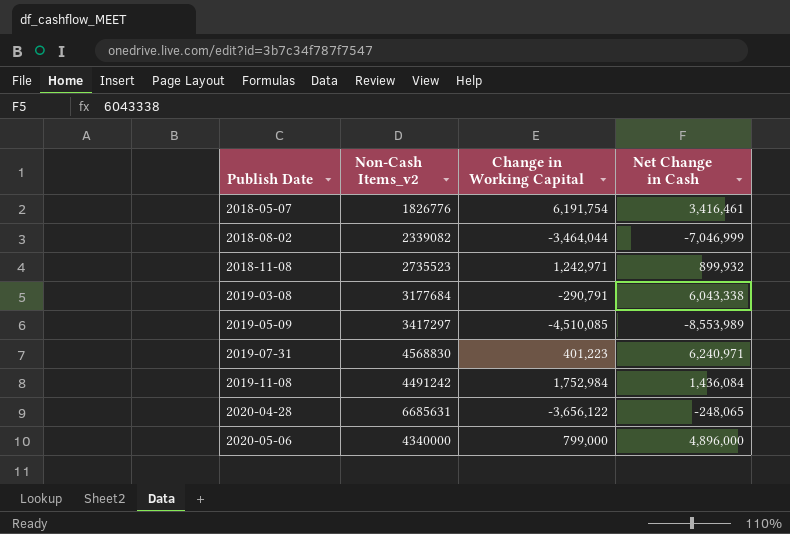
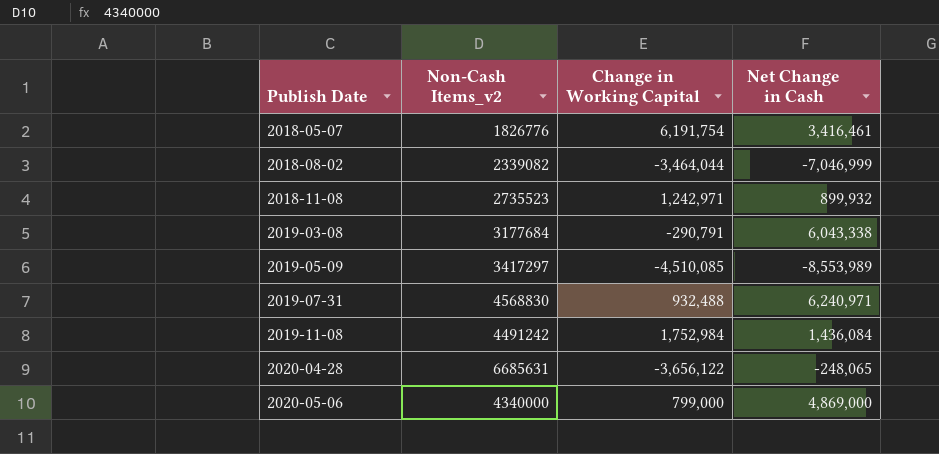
2019-07-31 | Change in Working Capital: 401,223 -> 932,488
2020-05-06 | Net Change in Cash: 4,896,000 -> 4,869,000

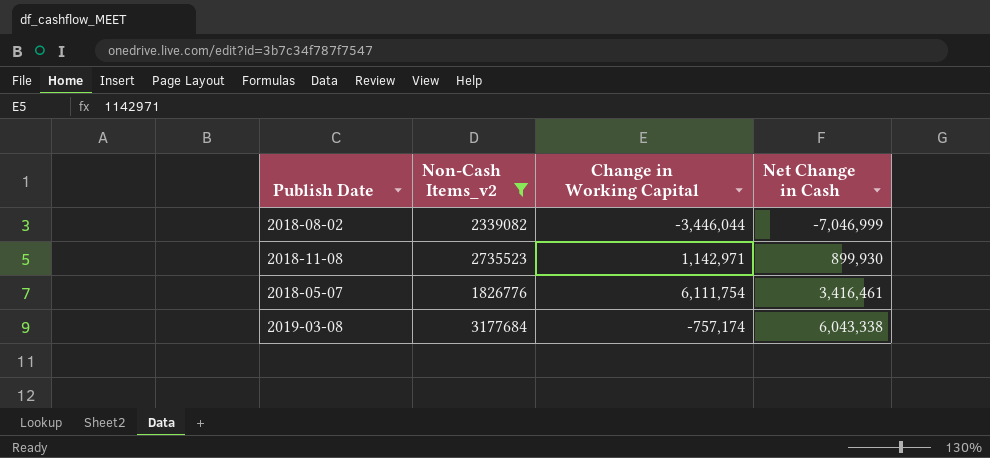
filter: none -> Non-Cash Items_v2 <= 3177684
row order: Publish Date ascending -> Net Change in Cash ascending
2018-08-02 | Change in Working Capital: -3,464,044 -> -3,446,044
2018-11-08 | Change in Working Capital: 1,242,971 -> 1,142,971
2018-11-08 | Net Change in Cash: 899,932 -> 899,930
2018-05-07 | Change in Working Capital: 6,191,754 -> 6,111,754
2019-03-08 | Change in Working Capital: -290,791 -> -757,174

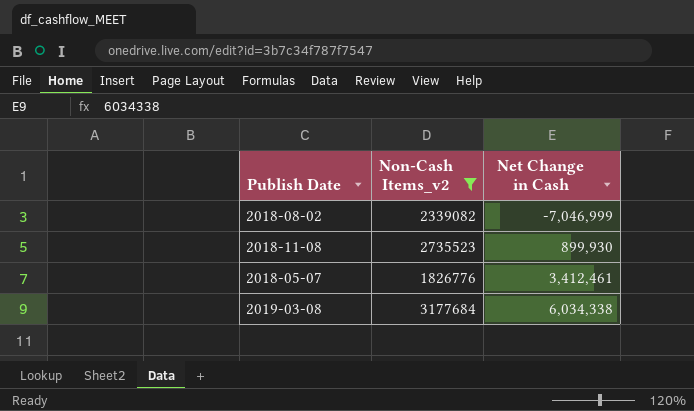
column Change in Working Capital | position: 3 -> none
2018-05-07 | Net Change in Cash: 3,416,461 -> 3,412,461
2019-03-08 | Net Change in Cash: 6,043,338 -> 6,034,338

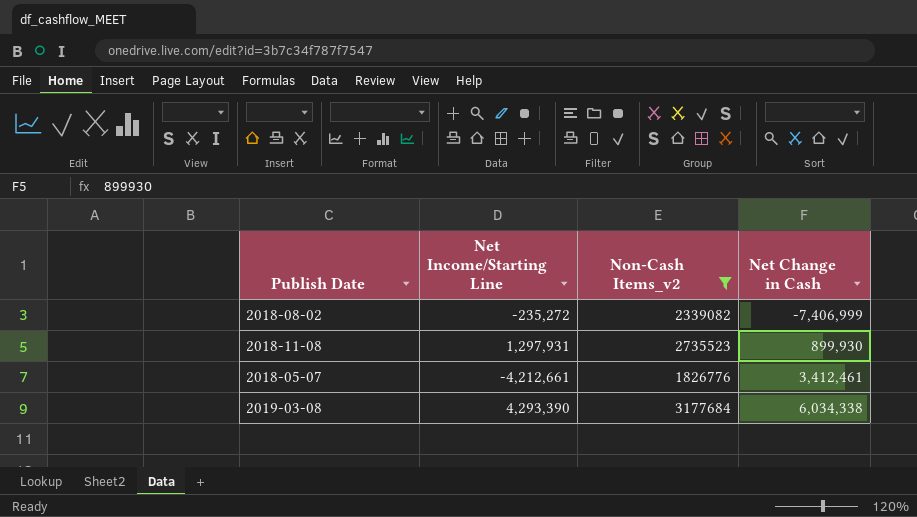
column Net Income/Starting Line | position: none -> 2
2018-08-02 | Net Change in Cash: -7,046,999 -> -7,406,999

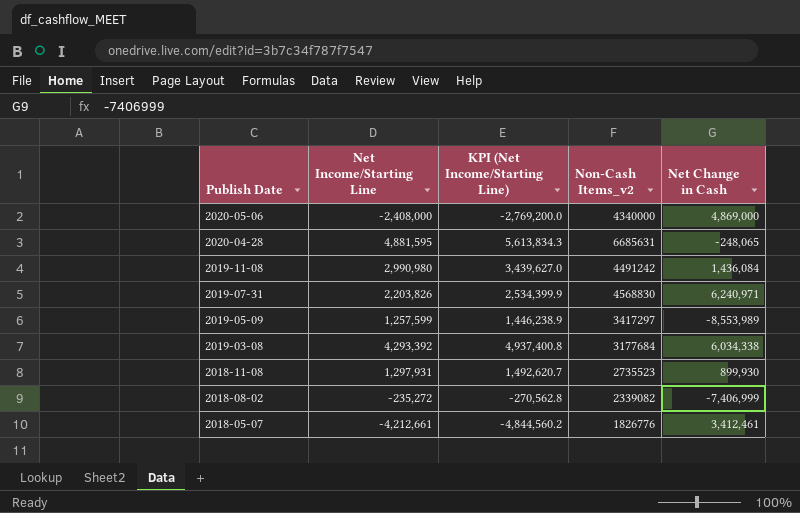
filter: Non-Cash Items_v2 <= 3177684 -> none
row order: Net Change in Cash ascending -> Publish Date descending
column KPI (Net Income/Starting Line) | formula: none -> [Net Income/Starting Line] * 1.15
2019-03-08 | Net Income/Starting Line: 4,293,390 -> 4,293,392

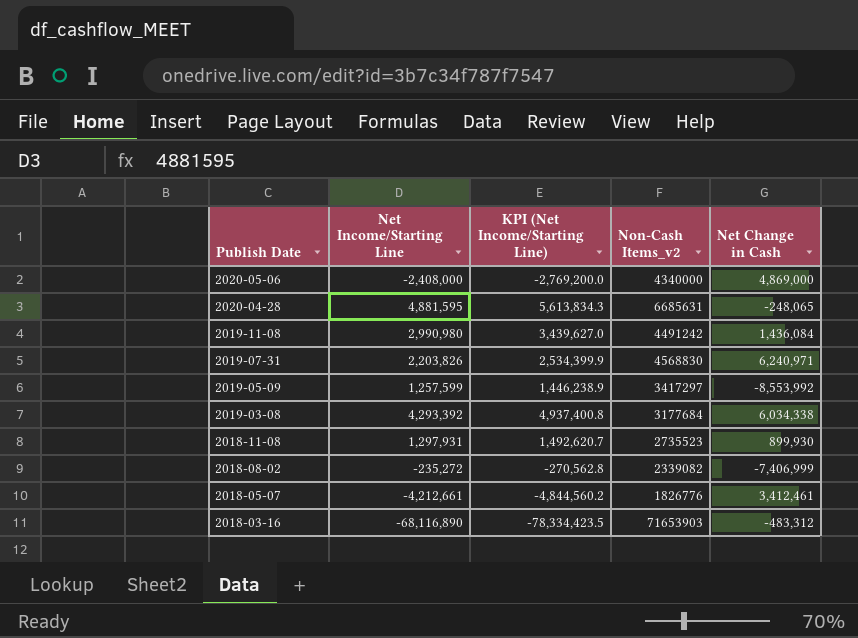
2019-05-09 | Net Change in Cash: -8,553,989 -> -8,553,992
row 2018-03-16: none -> -68,116,890 | -78,334,423.5 | 71653903 | -483,312

